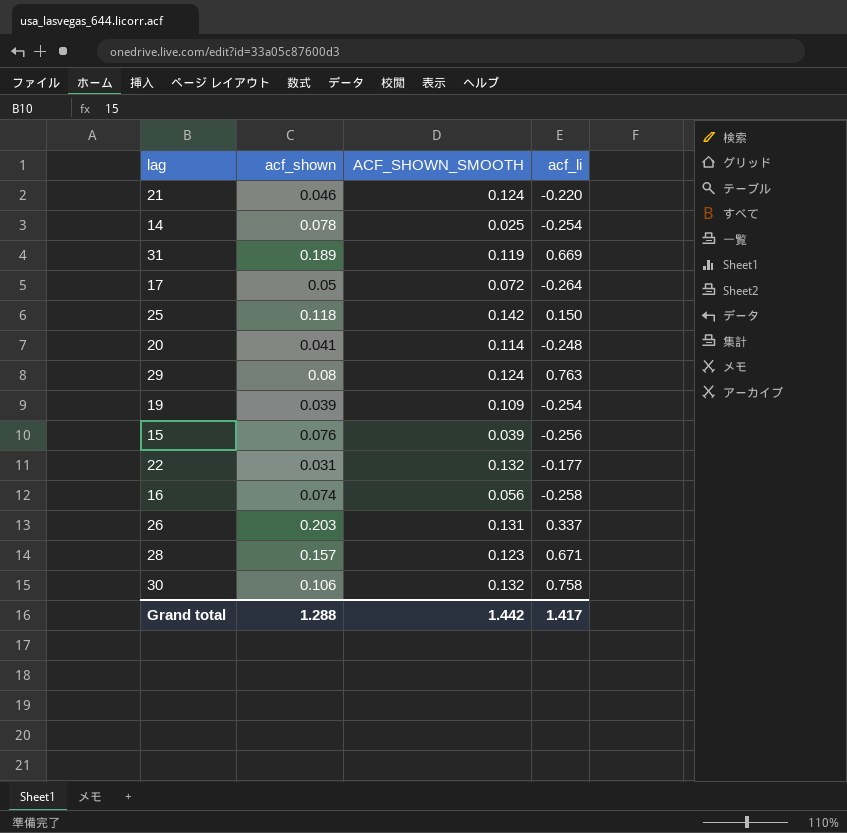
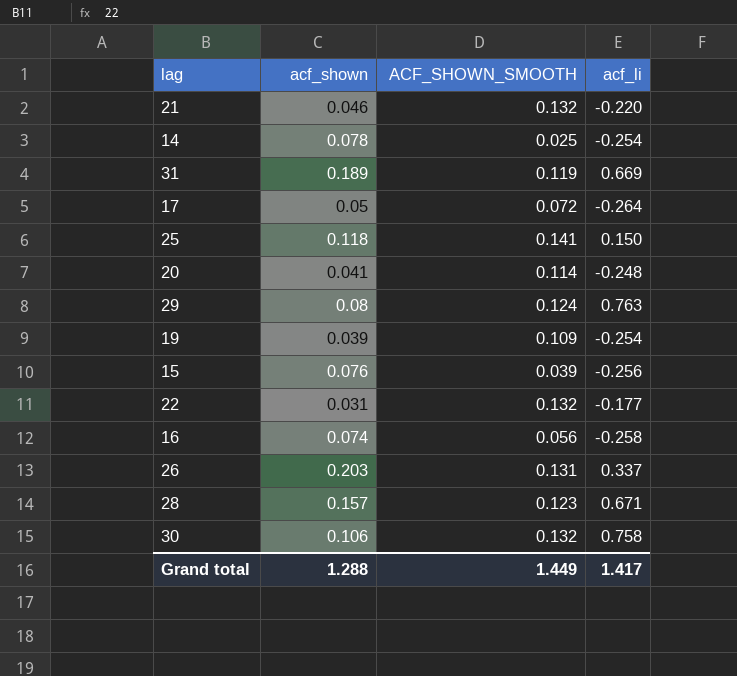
21 | ACF_SHOWN_SMOOTH: 0.124 -> 0.132
25 | ACF_SHOWN_SMOOTH: 0.142 -> 0.141
Grand total | ACF_SHOWN_SMOOTH: 1.442 -> 1.449

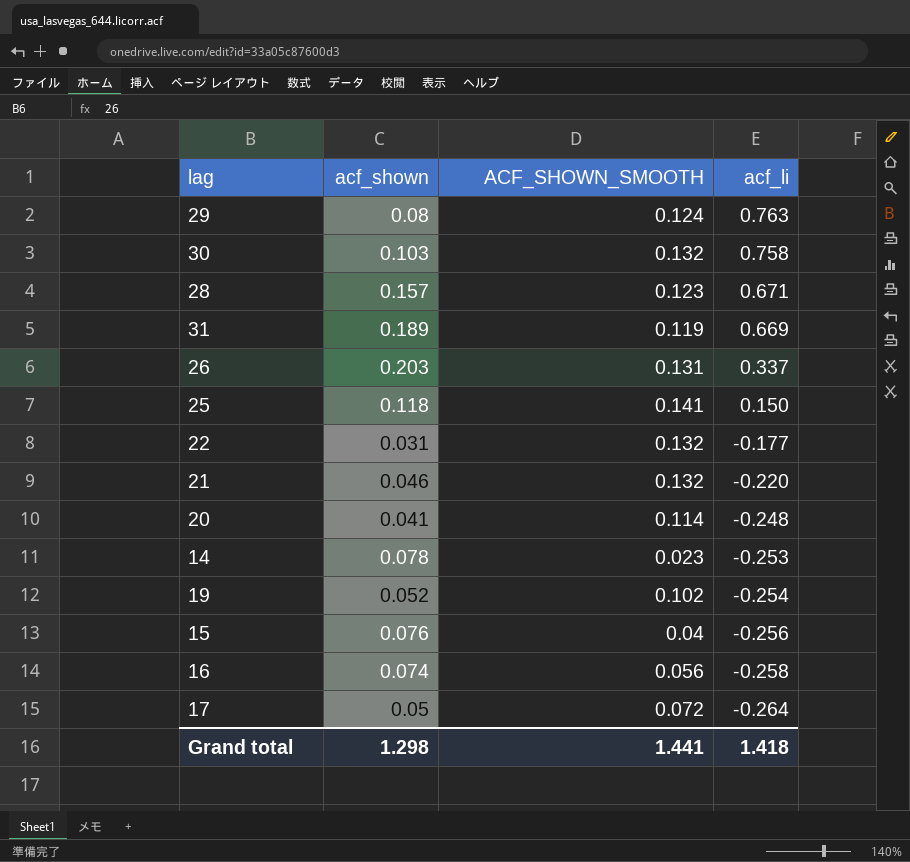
row order: none -> acf_li descending
30 | acf_shown: 0.106 -> 0.103
14 | ACF_SHOWN_SMOOTH: 0.025 -> 0.023
14 | acf_li: -0.254 -> -0.253
19 | acf_shown: 0.039 -> 0.052
19 | ACF_SHOWN_SMOOTH: 0.109 -> 0.102
15 | ACF_SHOWN_SMOOTH: 0.039 -> 0.04
Grand total | acf_shown: 1.288 -> 1.298
Grand total | ACF_SHOWN_SMOOTH: 1.449 -> 1.441
Grand total | acf_li: 1.417 -> 1.418

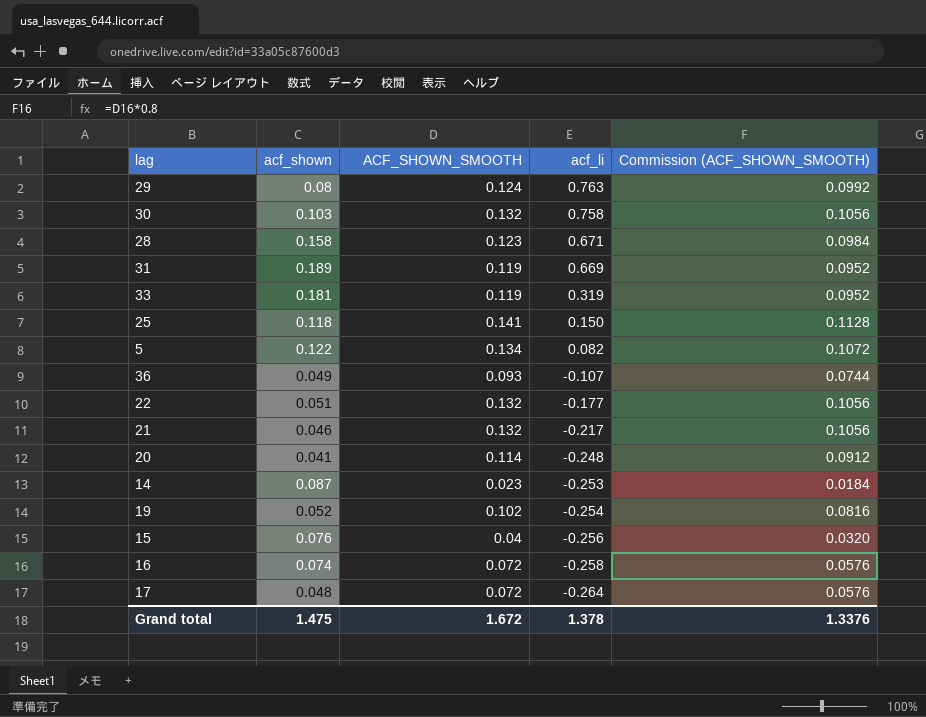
column Commission (ACF_SHOWN_SMOOTH) | formula: none -> [ACF_SHOWN_SMOOTH] * 0.8
row 26: 0.203 | 0.131 | 0.337 -> none
28 | acf_shown: 0.157 -> 0.158
row 33: none -> 0.181 | 0.119 | 0.319 | 0.0952
row 5: none -> 0.122 | 0.134 | 0.082 | 0.1072
row 36: none -> 0.049 | 0.093 | -0.107 | 0.0744
22 | acf_shown: 0.031 -> 0.051
21 | acf_li: -0.220 -> -0.217
14 | acf_shown: 0.078 -> 0.087
16 | ACF_SHOWN_SMOOTH: 0.056 -> 0.072
17 | acf_shown: 0.05 -> 0.048
Grand total | acf_shown: 1.298 -> 1.475
Grand total | ACF_SHOWN_SMOOTH: 1.441 -> 1.672
Grand total | acf_li: 1.418 -> 1.378

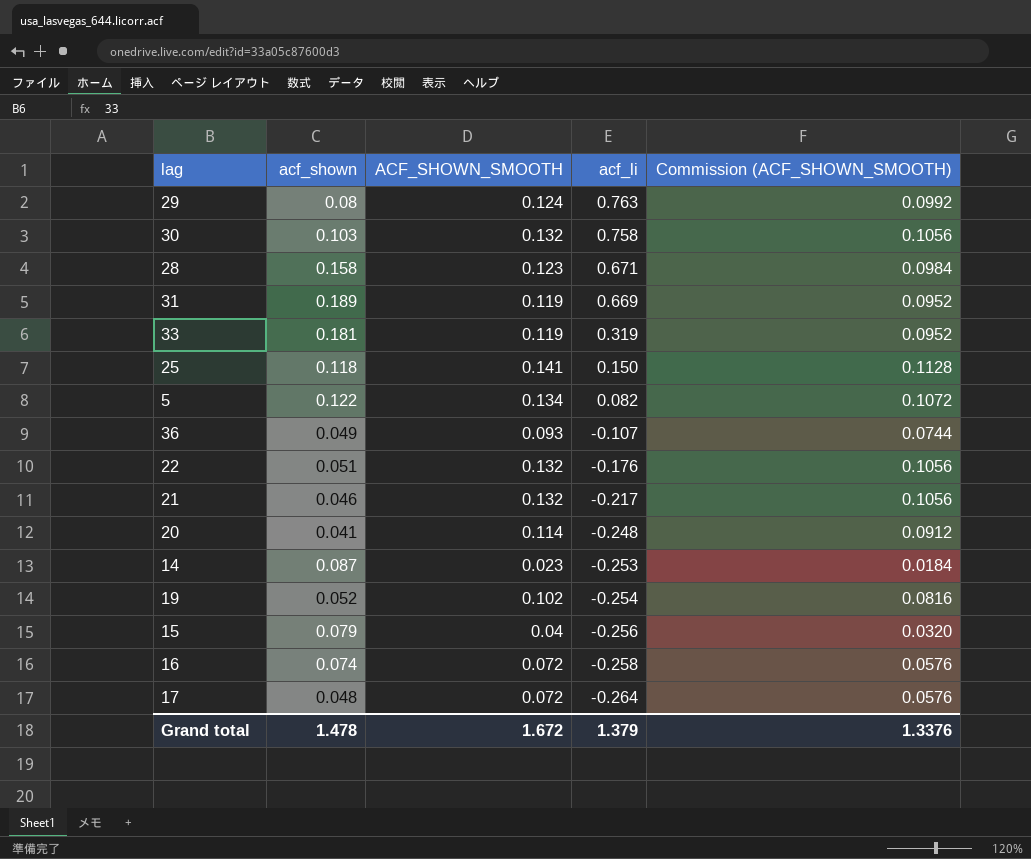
22 | acf_li: -0.177 -> -0.176
15 | acf_shown: 0.076 -> 0.079
Grand total | acf_shown: 1.475 -> 1.478
Grand total | acf_li: 1.378 -> 1.379

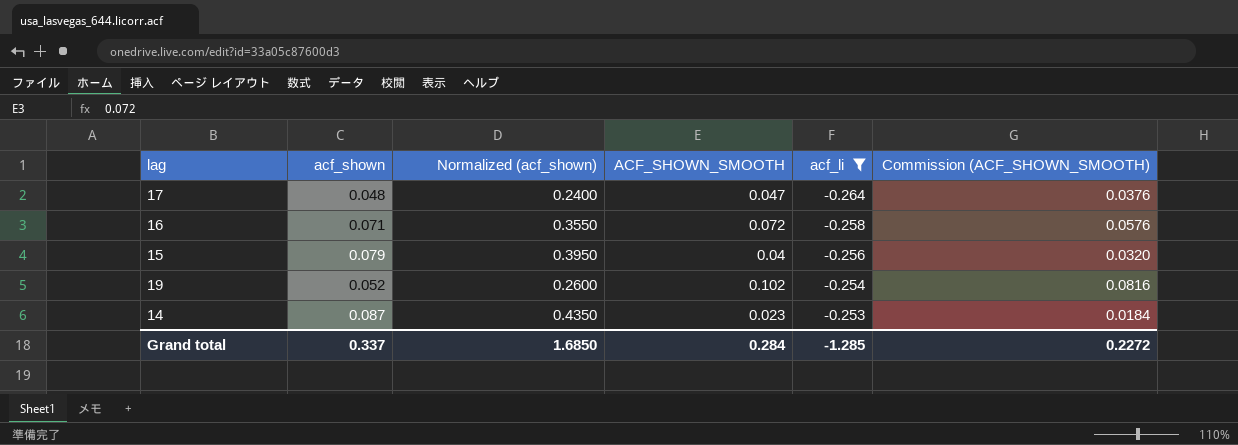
filter: none -> acf_li <= -0.253
row order: acf_li descending -> acf_li ascending
column Normalized (acf_shown) | formula: none -> [acf_shown] * 5
17 | ACF_SHOWN_SMOOTH: 0.072 -> 0.047
17 | Commission (ACF_SHOWN_SMOOTH): 0.0576 -> 0.0376
16 | acf_shown: 0.074 -> 0.071
Grand total | acf_shown: 1.478 -> 0.337
Grand total | ACF_SHOWN_SMOOTH: 1.672 -> 0.284
Grand total | acf_li: 1.379 -> -1.285
Grand total | Commission (ACF_SHOWN_SMOOTH): 1.3376 -> 0.2272

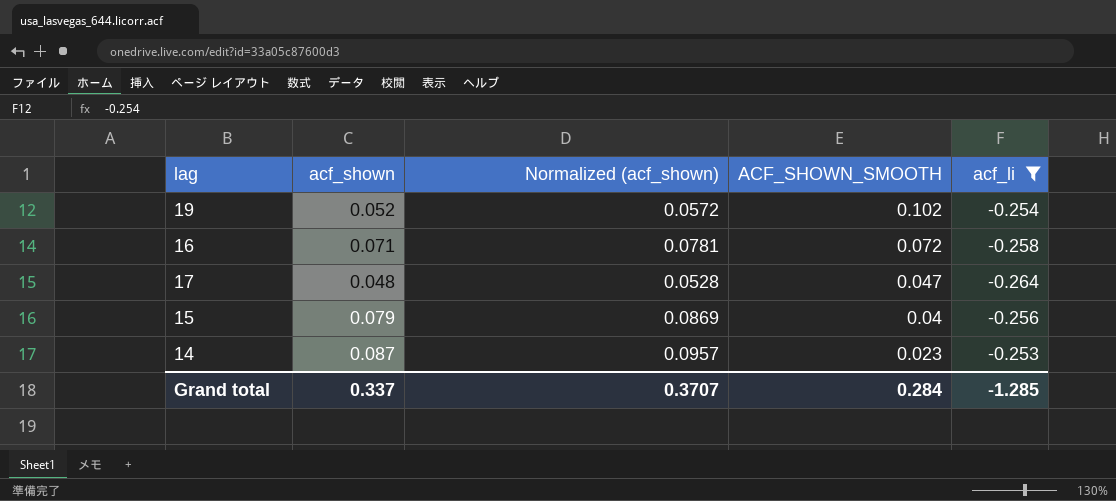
row order: acf_li ascending -> ACF_SHOWN_SMOOTH descending
column Commission (ACF_SHOWN_SMOOTH) | formula: [ACF_SHOWN_SMOOTH] * 0.8 -> none
column Normalized (acf_shown) | formula: [acf_shown] * 5 -> [acf_shown] * 1.1
Grand total | Normalized (acf_shown): 1.6850 -> 0.3707

